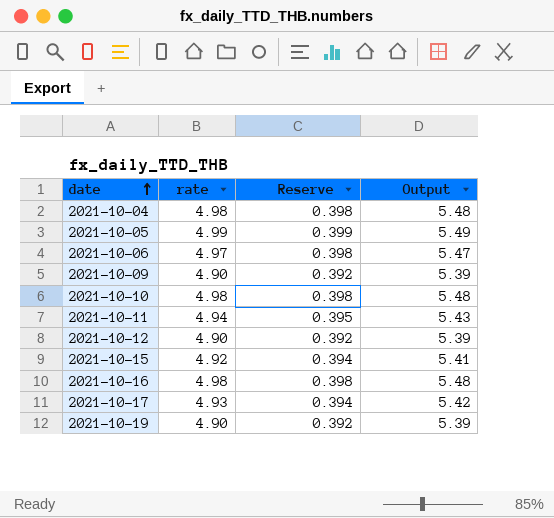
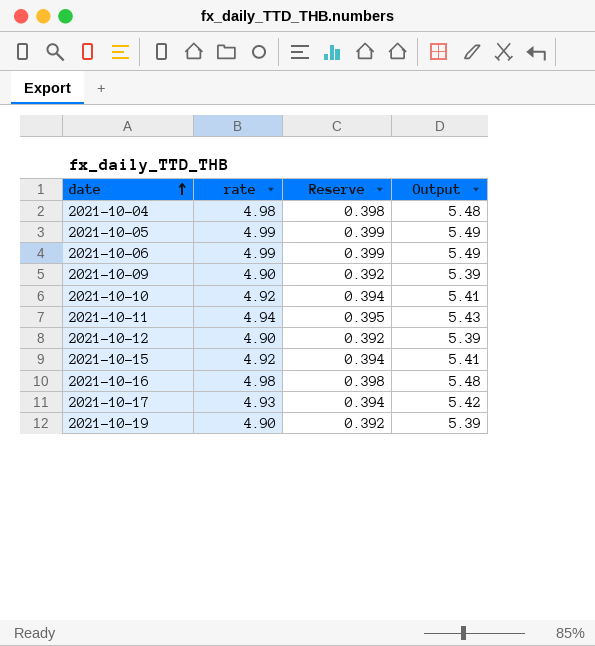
2021-10-06 | rate: 4.97 -> 4.99
2021-10-06 | Reserve: 0.398 -> 0.399
2021-10-06 | Output: 5.47 -> 5.49
2021-10-10 | rate: 4.98 -> 4.92
2021-10-10 | Reserve: 0.398 -> 0.394
2021-10-10 | Output: 5.48 -> 5.41

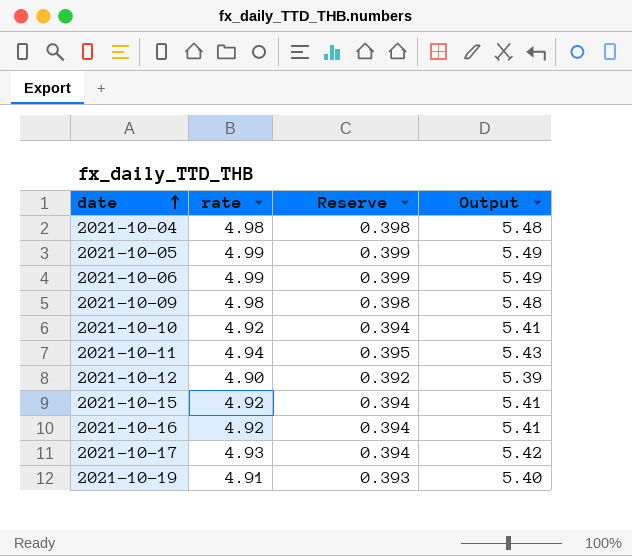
2021-10-09 | rate: 4.90 -> 4.98
2021-10-09 | Reserve: 0.392 -> 0.398
2021-10-09 | Output: 5.39 -> 5.48
2021-10-16 | rate: 4.98 -> 4.92
2021-10-16 | Reserve: 0.398 -> 0.394
2021-10-16 | Output: 5.48 -> 5.41
2021-10-19 | rate: 4.90 -> 4.91
2021-10-19 | Reserve: 0.392 -> 0.393
2021-10-19 | Output: 5.39 -> 5.40

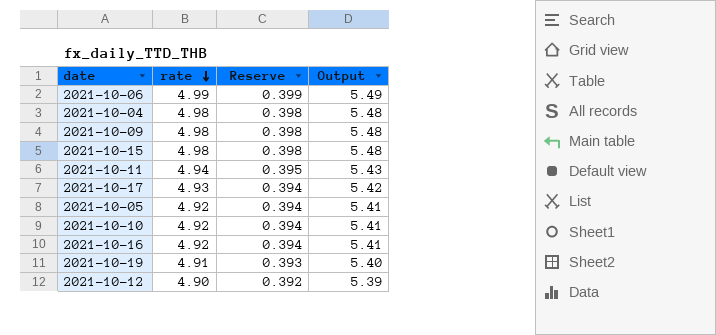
row order: date ascending -> rate descending
2021-10-15 | rate: 4.92 -> 4.98
2021-10-15 | Reserve: 0.394 -> 0.398
2021-10-15 | Output: 5.41 -> 5.48
2021-10-05 | rate: 4.99 -> 4.92
2021-10-05 | Reserve: 0.399 -> 0.394
2021-10-05 | Output: 5.49 -> 5.41

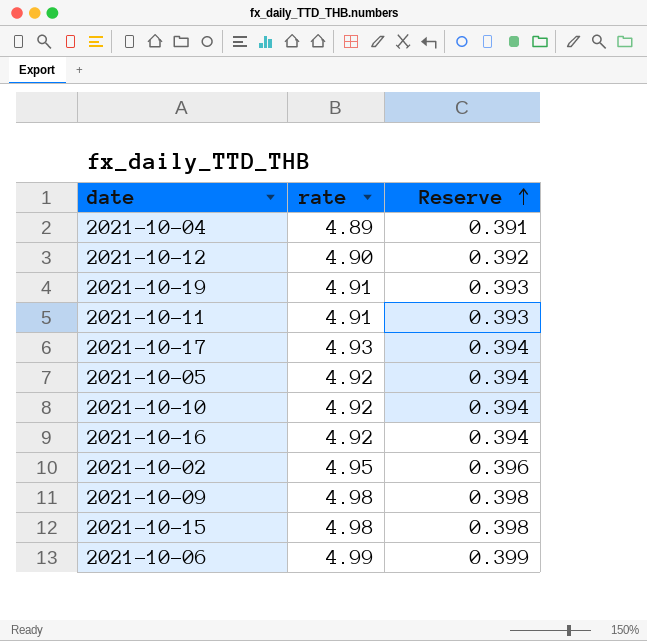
row order: rate descending -> Reserve ascending
column Output | formula: [rate] * 1.1 -> none
2021-10-04 | rate: 4.98 -> 4.89
2021-10-04 | Reserve: 0.398 -> 0.391
2021-10-11 | rate: 4.94 -> 4.91
2021-10-11 | Reserve: 0.395 -> 0.393
row 2021-10-02: none -> 4.95 | 0.396

